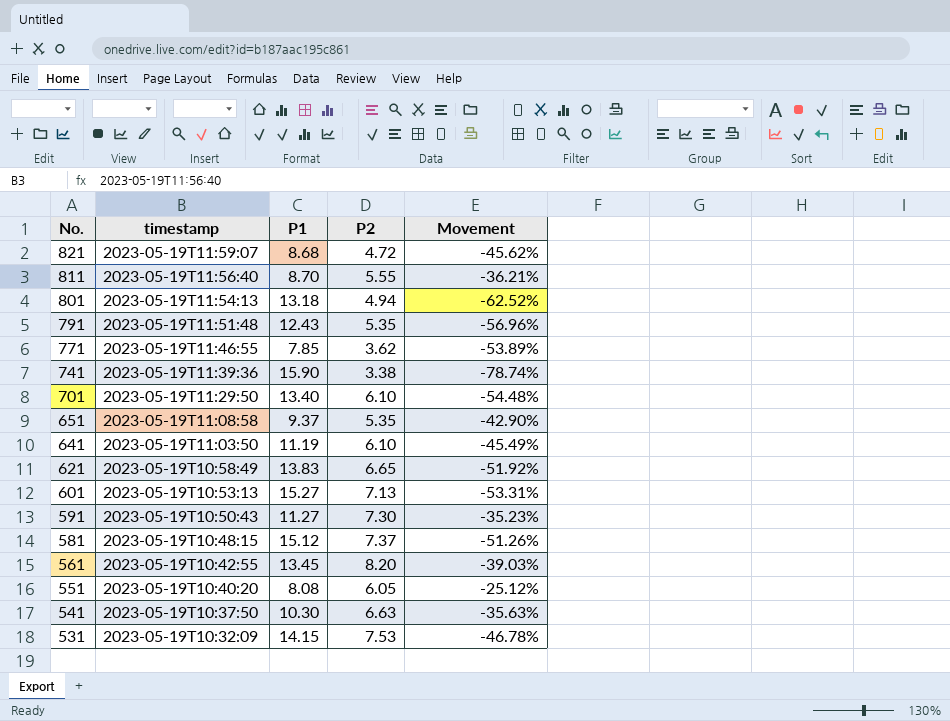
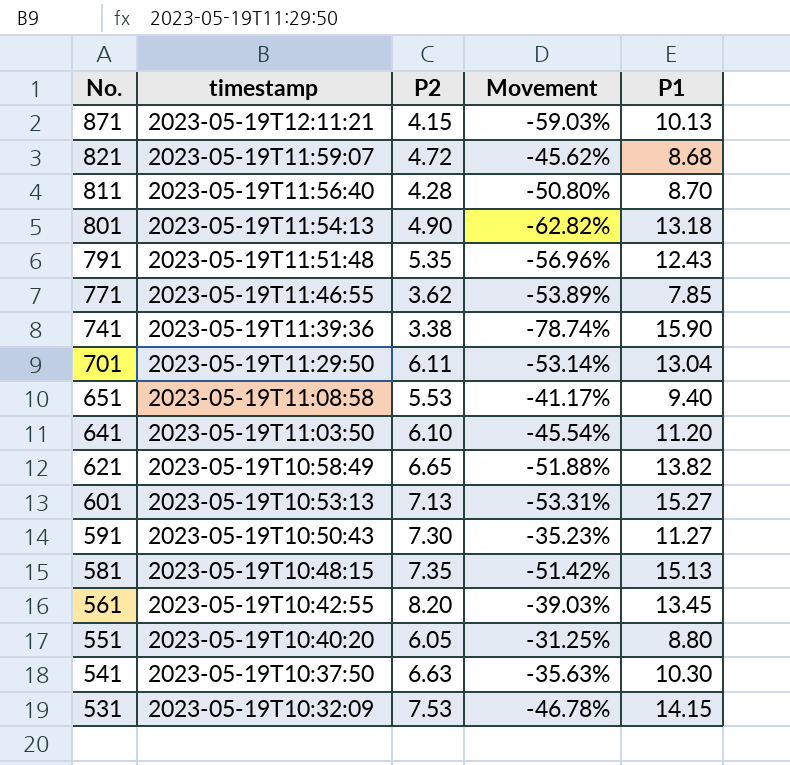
column P1 | position: 3 -> 5
row 871: none -> 2023-05-19T12:11:21 | 4.15 | -59.03% | 10.13
811 | P2: 5.55 -> 4.28
811 | Movement: -36.21% -> -50.80%
801 | P2: 4.94 -> 4.90
801 | Movement: -62.52% -> -62.82%
701 | P2: 6.10 -> 6.11
701 | Movement: -54.48% -> -53.14%
701 | P1: 13.40 -> 13.04
651 | P2: 5.35 -> 5.53
651 | Movement: -42.90% -> -41.17%
651 | P1: 9.37 -> 9.40
641 | Movement: -45.49% -> -45.54%
641 | P1: 11.19 -> 11.20
621 | Movement: -51.92% -> -51.88%
621 | P1: 13.83 -> 13.82
581 | P2: 7.37 -> 7.35
581 | Movement: -51.26% -> -51.42%
581 | P1: 15.12 -> 15.13
551 | Movement: -25.12% -> -31.25%
551 | P1: 8.08 -> 8.80

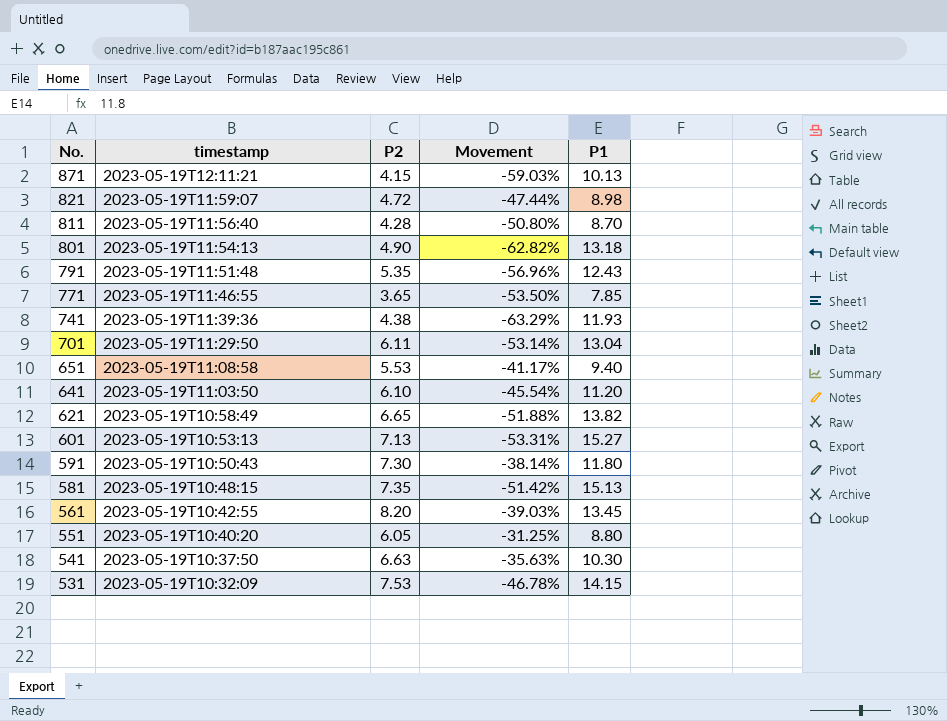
821 | Movement: -45.62% -> -47.44%
821 | P1: 8.68 -> 8.98
771 | P2: 3.62 -> 3.65
771 | Movement: -53.89% -> -53.50%
741 | P2: 3.38 -> 4.38
741 | Movement: -78.74% -> -63.29%
741 | P1: 15.90 -> 11.93
591 | Movement: -35.23% -> -38.14%
591 | P1: 11.27 -> 11.80

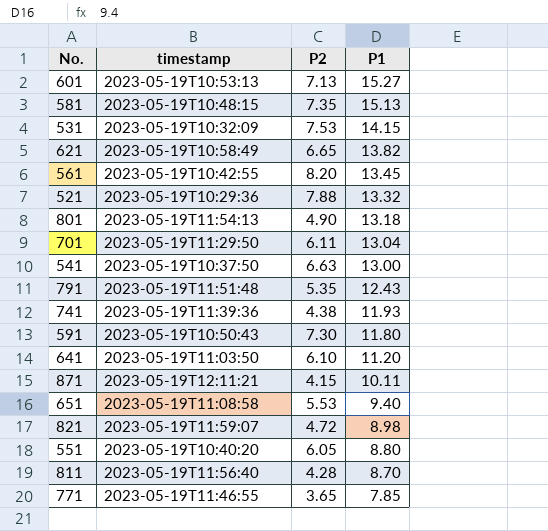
row order: No. descending -> P1 descending
column Movement | formula: ([P2] - [P1]) / [P1] -> none
row 521: none -> 2023-05-19T10:29:36 | 7.88 | 13.32
541 | P1: 10.30 -> 13.00
871 | P1: 10.13 -> 10.11

